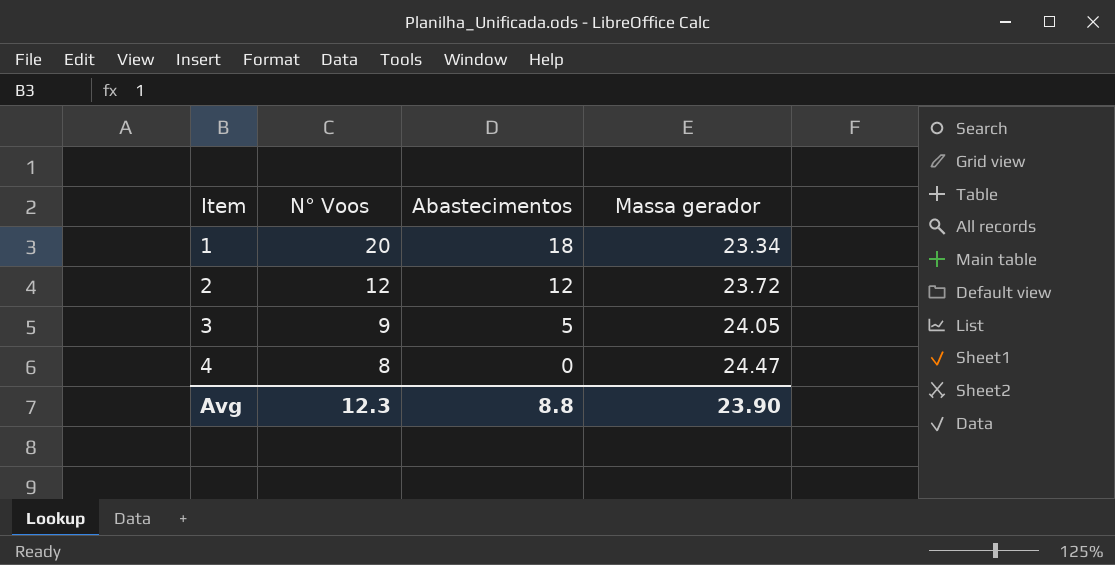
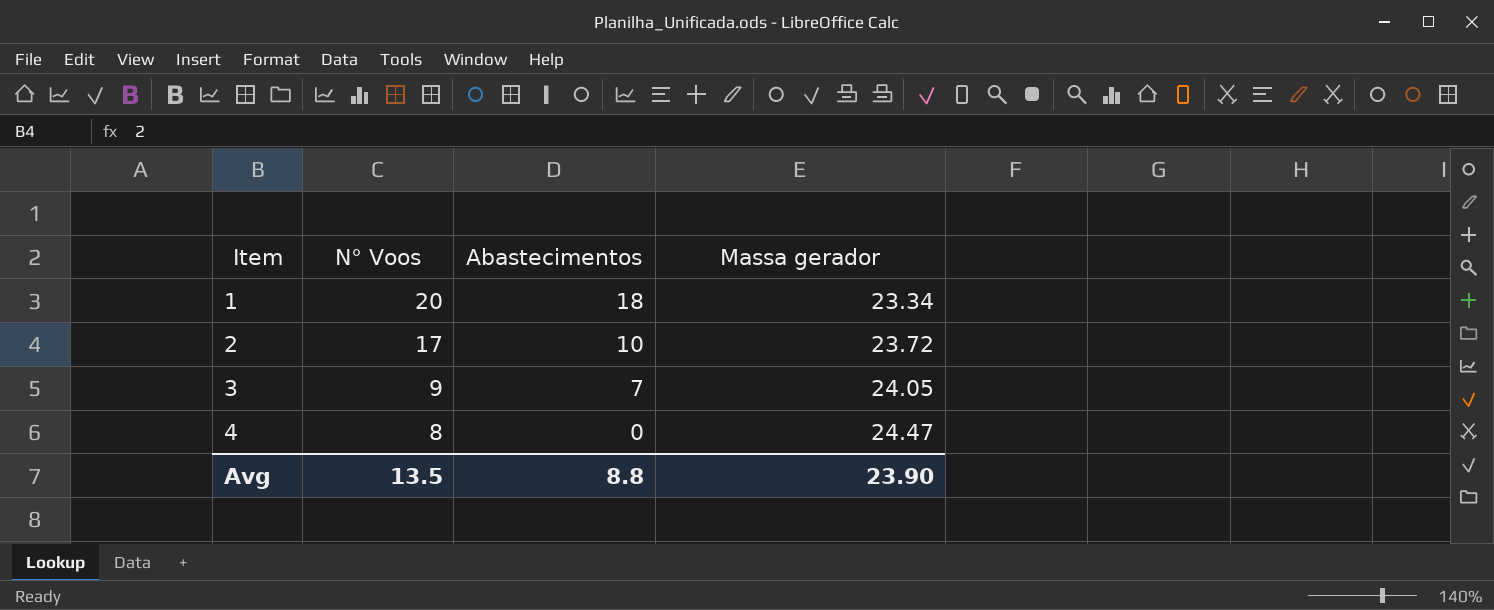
2 | N° Voos: 12 -> 17
2 | Abastecimentos: 12 -> 10
3 | Abastecimentos: 5 -> 7
Avg | N° Voos: 12.3 -> 13.5

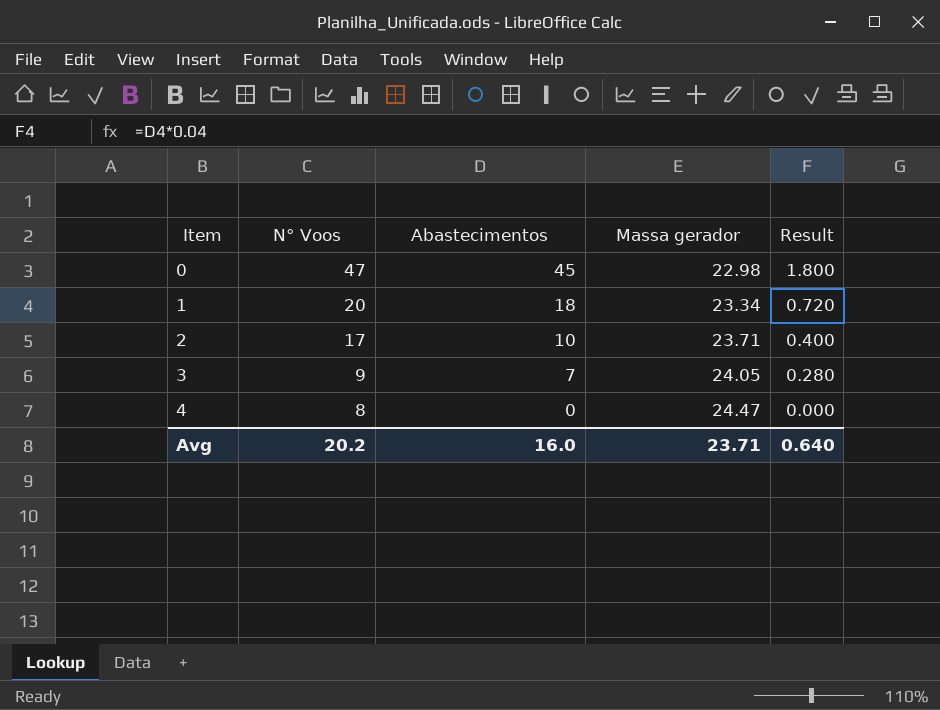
column Result | formula: none -> [Abastecimentos] * 0.04
row 0: none -> 47 | 45 | 22.98 | 1.800
2 | Massa gerador: 23.72 -> 23.71
Avg | N° Voos: 13.5 -> 20.2
Avg | Abastecimentos: 8.8 -> 16.0
Avg | Massa gerador: 23.90 -> 23.71

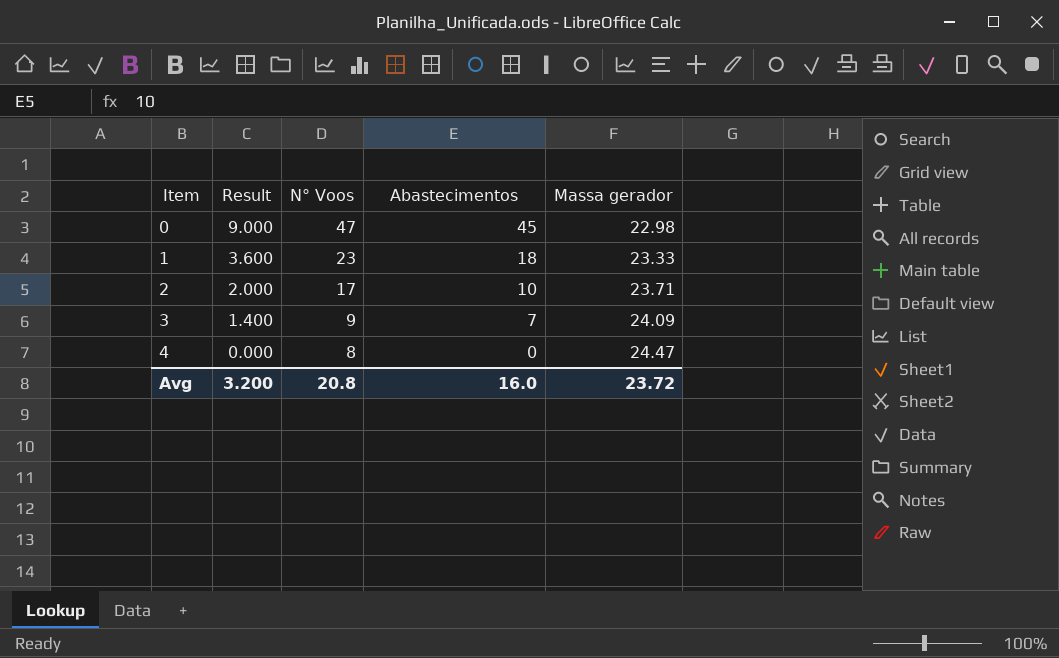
column Result | formula: [Abastecimentos] * 0.04 -> [Abastecimentos] * 0.2
column Result | position: 5 -> 2
1 | N° Voos: 20 -> 23
1 | Massa gerador: 23.34 -> 23.33
3 | Massa gerador: 24.05 -> 24.09
Avg | Result: 0.640 -> 3.200
Avg | N° Voos: 20.2 -> 20.8
Avg | Massa gerador: 23.71 -> 23.72

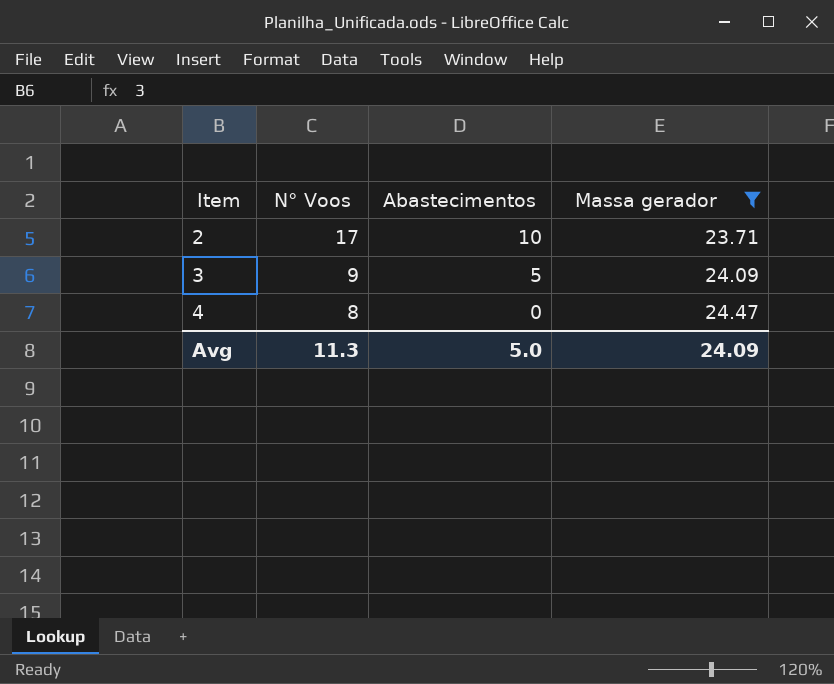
filter: none -> Massa gerador >= 23.71
column Result | formula: [Abastecimentos] * 0.2 -> none
3 | Abastecimentos: 7 -> 5
Avg | N° Voos: 20.8 -> 11.3
Avg | Abastecimentos: 16.0 -> 5.0
Avg | Massa gerador: 23.72 -> 24.09

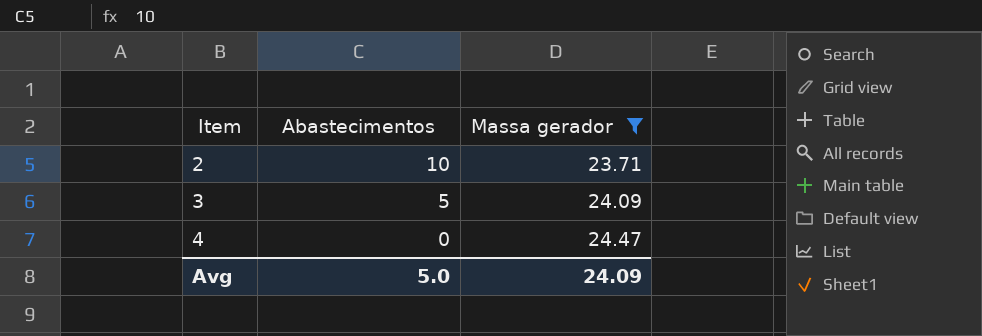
column N° Voos | position: 2 -> none

